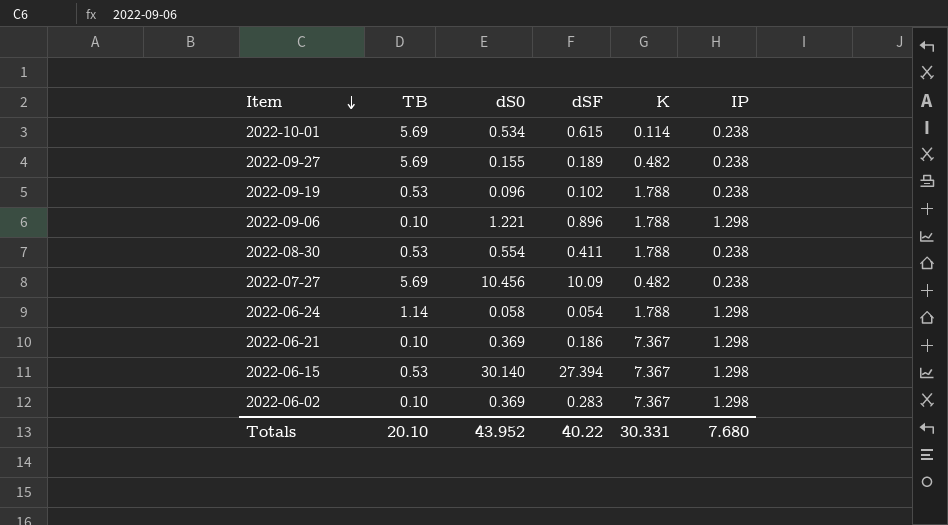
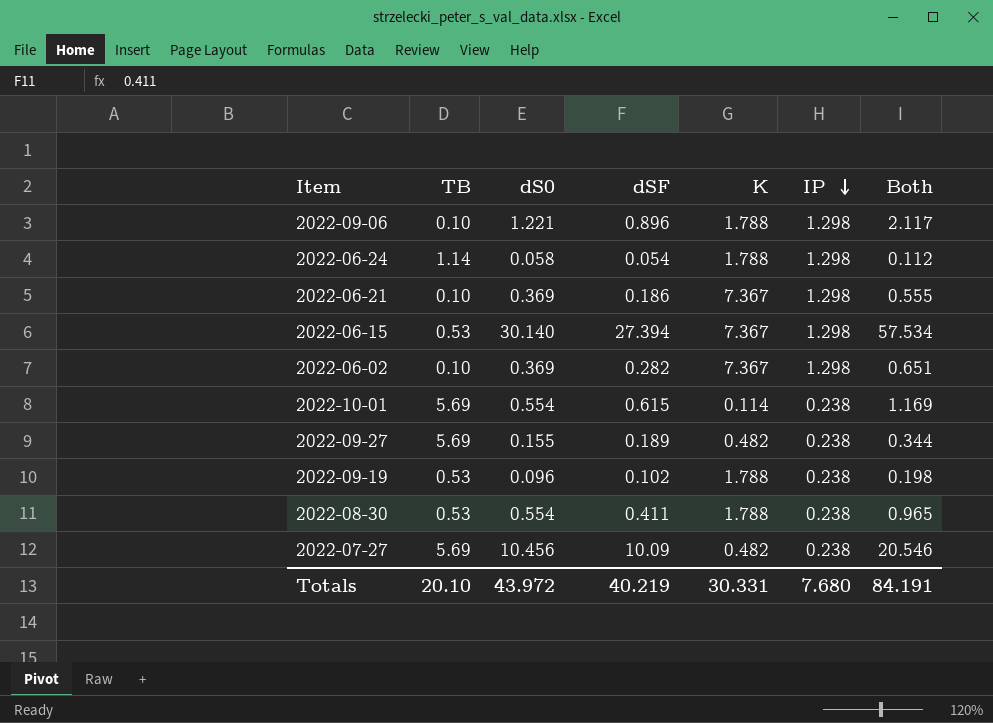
row order: Item descending -> IP descending
column Both | formula: none -> [dS0] + [dSF]
2022-06-02 | dSF: 0.283 -> 0.282
2022-10-01 | dS0: 0.534 -> 0.554
Totals | dS0: 43.952 -> 43.972
Totals | dSF: 40.22 -> 40.219

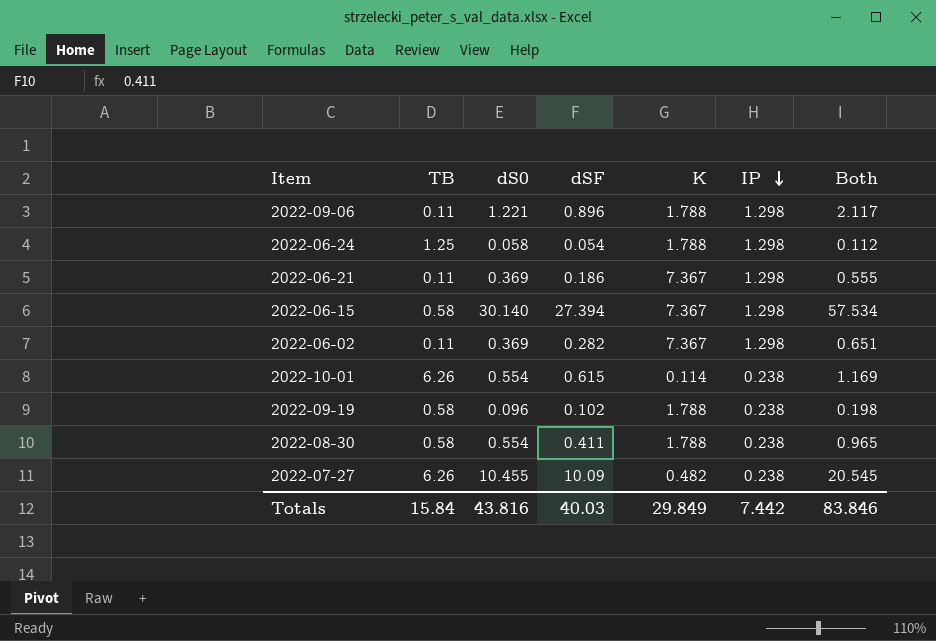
row 2022-09-27: 5.69 | 0.155 | 0.189 | 0.482 | 0.238 | 0.344 -> none
2022-09-06 | TB: 0.10 -> 0.11
2022-06-24 | TB: 1.14 -> 1.25
2022-06-21 | TB: 0.10 -> 0.11
2022-06-15 | TB: 0.53 -> 0.58
2022-06-02 | TB: 0.10 -> 0.11
2022-10-01 | TB: 5.69 -> 6.26
2022-09-19 | TB: 0.53 -> 0.58
2022-08-30 | TB: 0.53 -> 0.58
2022-07-27 | TB: 5.69 -> 6.26
2022-07-27 | dS0: 10.456 -> 10.455
2022-07-27 | Both: 20.546 -> 20.545
Totals | TB: 20.10 -> 15.84
Totals | dS0: 43.972 -> 43.816
Totals | dSF: 40.219 -> 40.03
Totals | K: 30.331 -> 29.849
Totals | IP: 7.680 -> 7.442
Totals | Both: 84.191 -> 83.846

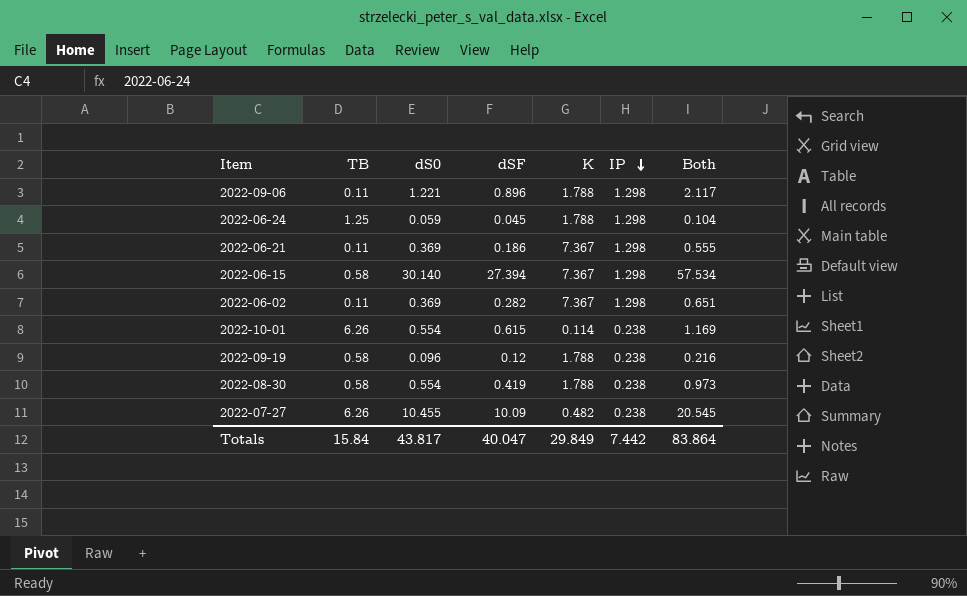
2022-06-24 | dS0: 0.058 -> 0.059
2022-06-24 | dSF: 0.054 -> 0.045
2022-06-24 | Both: 0.112 -> 0.104
2022-09-19 | dSF: 0.102 -> 0.12
2022-09-19 | Both: 0.198 -> 0.216
2022-08-30 | dSF: 0.411 -> 0.419
2022-08-30 | Both: 0.965 -> 0.973
Totals | dS0: 43.816 -> 43.817
Totals | dSF: 40.03 -> 40.047
Totals | Both: 83.846 -> 83.864

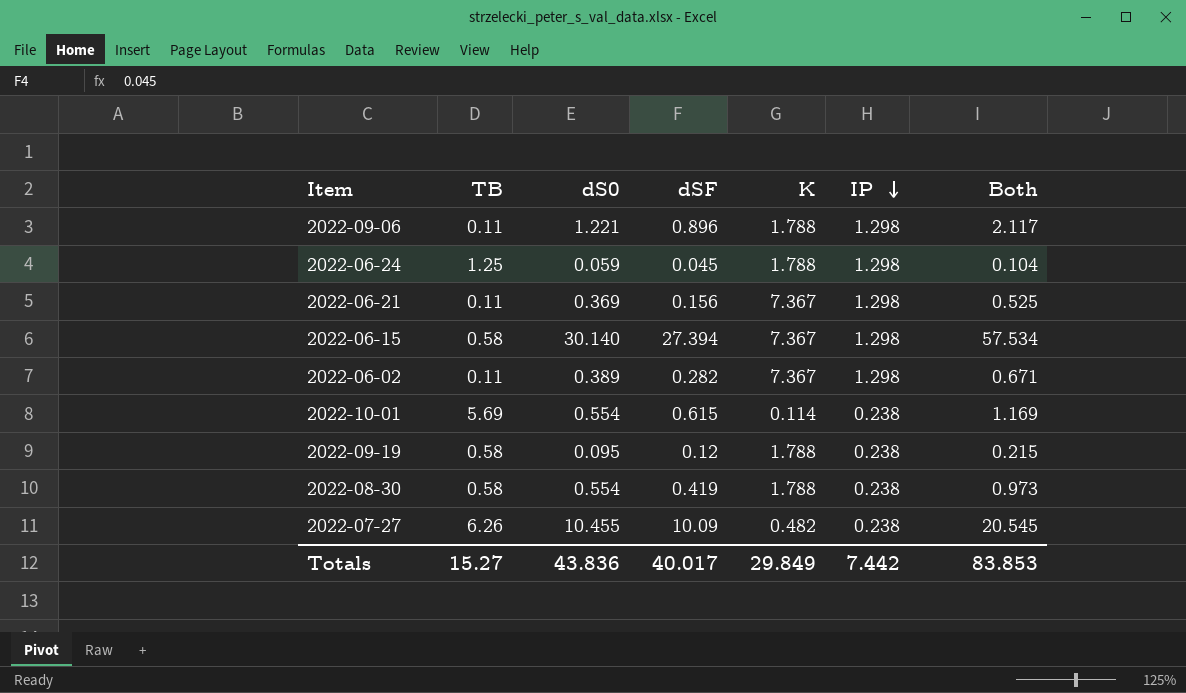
2022-06-21 | dSF: 0.186 -> 0.156
2022-06-21 | Both: 0.555 -> 0.525
2022-06-02 | dS0: 0.369 -> 0.389
2022-06-02 | Both: 0.651 -> 0.671
2022-10-01 | TB: 6.26 -> 5.69
2022-09-19 | dS0: 0.096 -> 0.095
2022-09-19 | Both: 0.216 -> 0.215
Totals | TB: 15.84 -> 15.27
Totals | dS0: 43.817 -> 43.836
Totals | dSF: 40.047 -> 40.017
Totals | Both: 83.864 -> 83.853

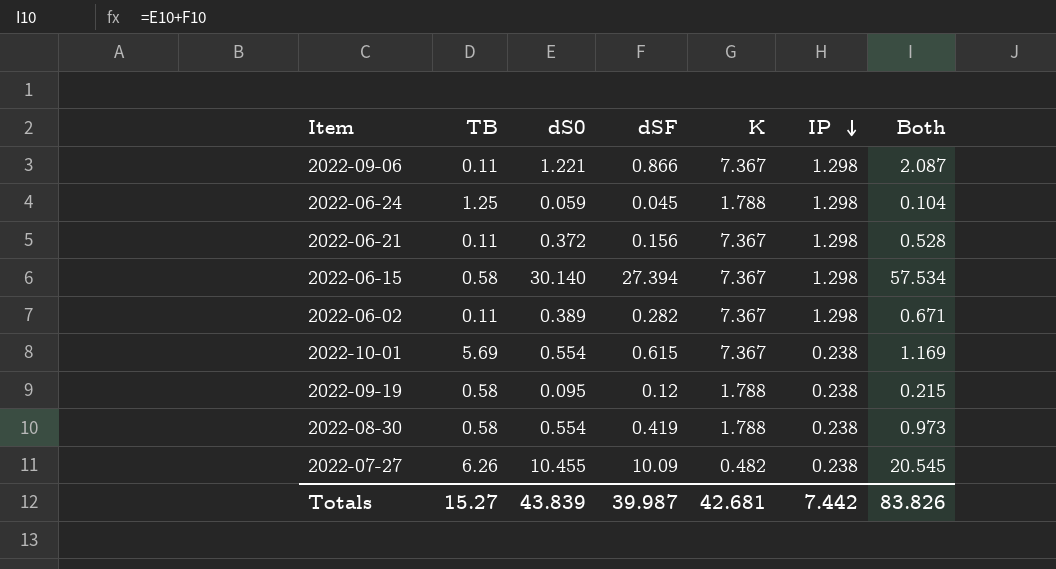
2022-09-06 | dSF: 0.896 -> 0.866
2022-09-06 | K: 1.788 -> 7.367
2022-09-06 | Both: 2.117 -> 2.087
2022-06-21 | dS0: 0.369 -> 0.372
2022-06-21 | Both: 0.525 -> 0.528
2022-10-01 | K: 0.114 -> 7.367
Totals | dS0: 43.836 -> 43.839
Totals | dSF: 40.017 -> 39.987
Totals | K: 29.849 -> 42.681
Totals | Both: 83.853 -> 83.826

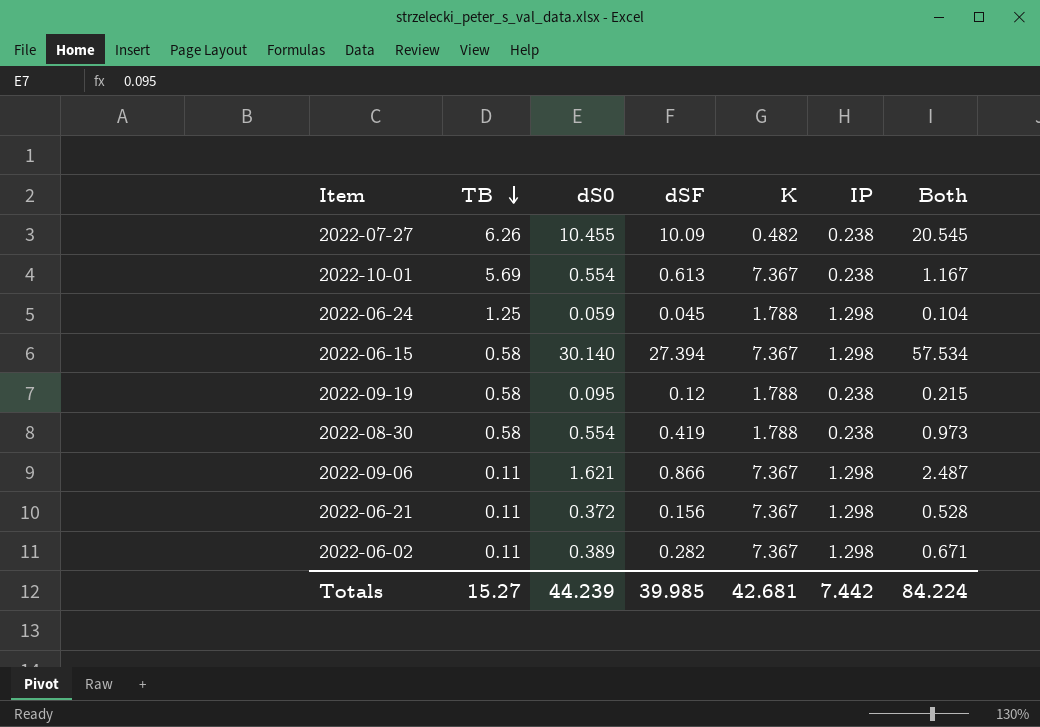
row order: IP descending -> TB descending
2022-10-01 | dSF: 0.615 -> 0.613
2022-10-01 | Both: 1.169 -> 1.167
2022-09-06 | dS0: 1.221 -> 1.621
2022-09-06 | Both: 2.087 -> 2.487
Totals | dS0: 43.839 -> 44.239
Totals | dSF: 39.987 -> 39.985
Totals | Both: 83.826 -> 84.224

